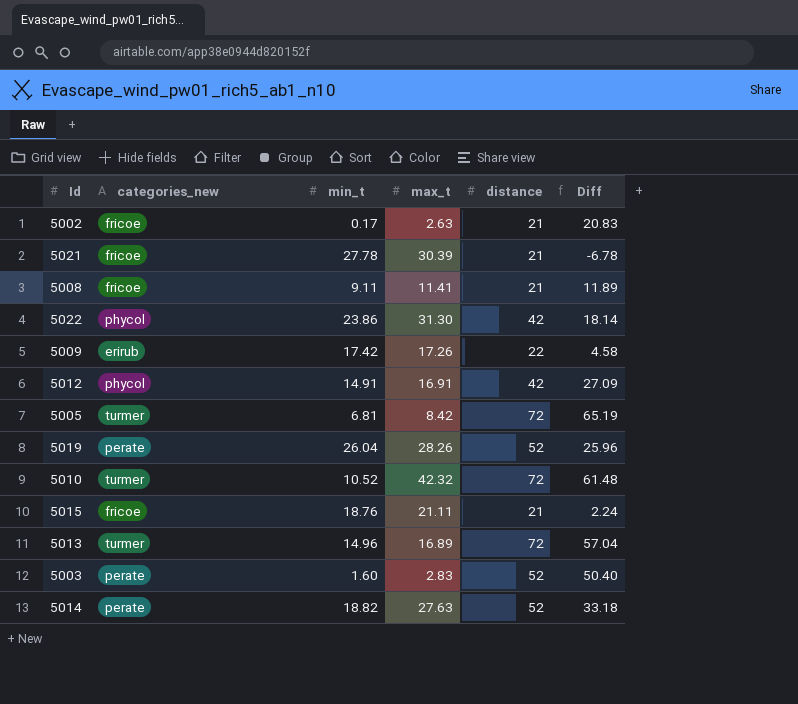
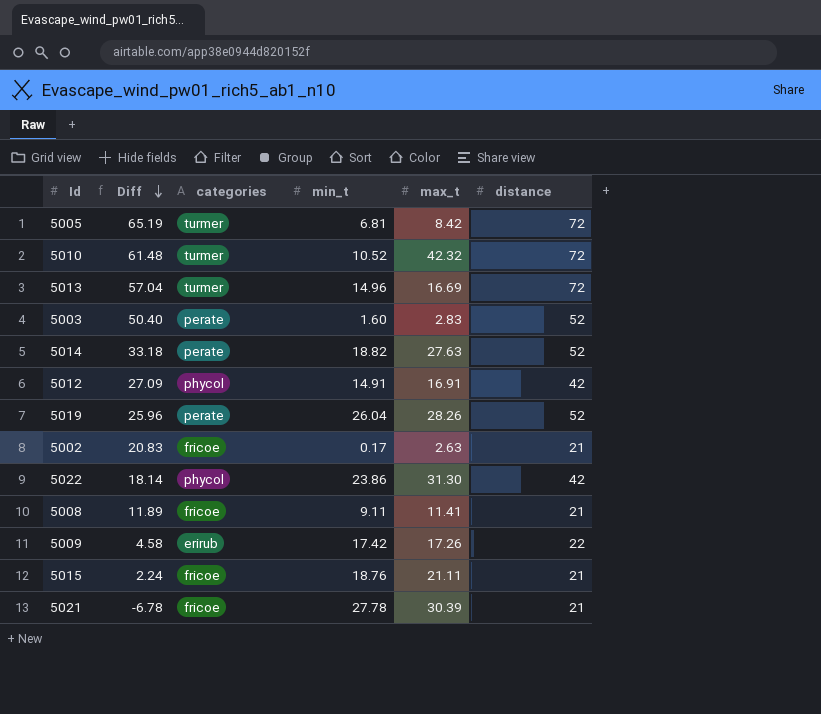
row order: none -> Diff descending
column Diff | position: 6 -> 2
column name: categories_new -> categories
5013 | max_t: 16.89 -> 16.69

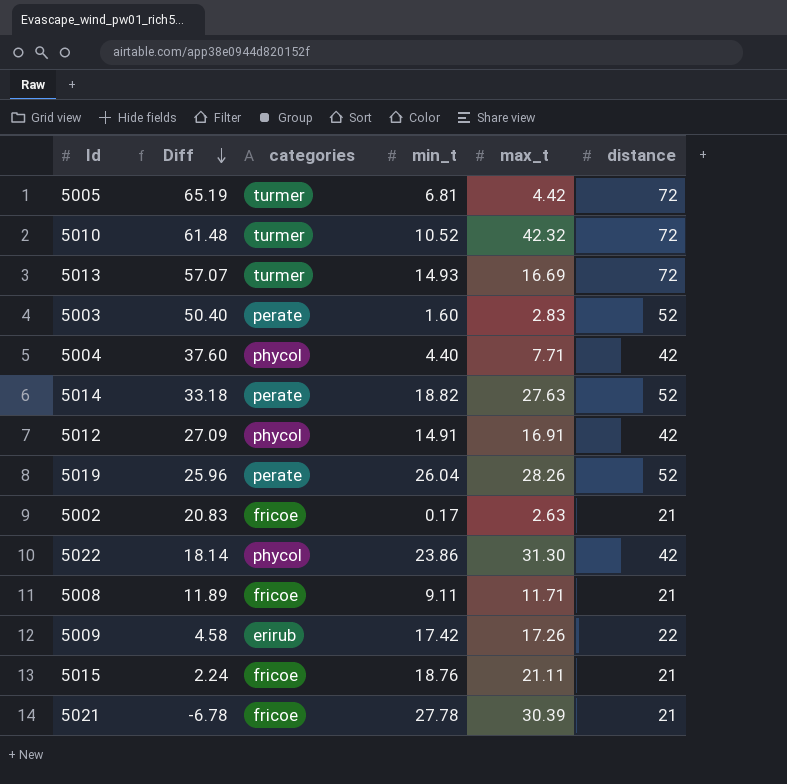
5005 | max_t: 8.42 -> 4.42
5013 | Diff: 57.04 -> 57.07
5013 | min_t: 14.96 -> 14.93
row 5004: none -> 37.60 | phycol | 4.40 | 7.71 | 42
5008 | max_t: 11.41 -> 11.71

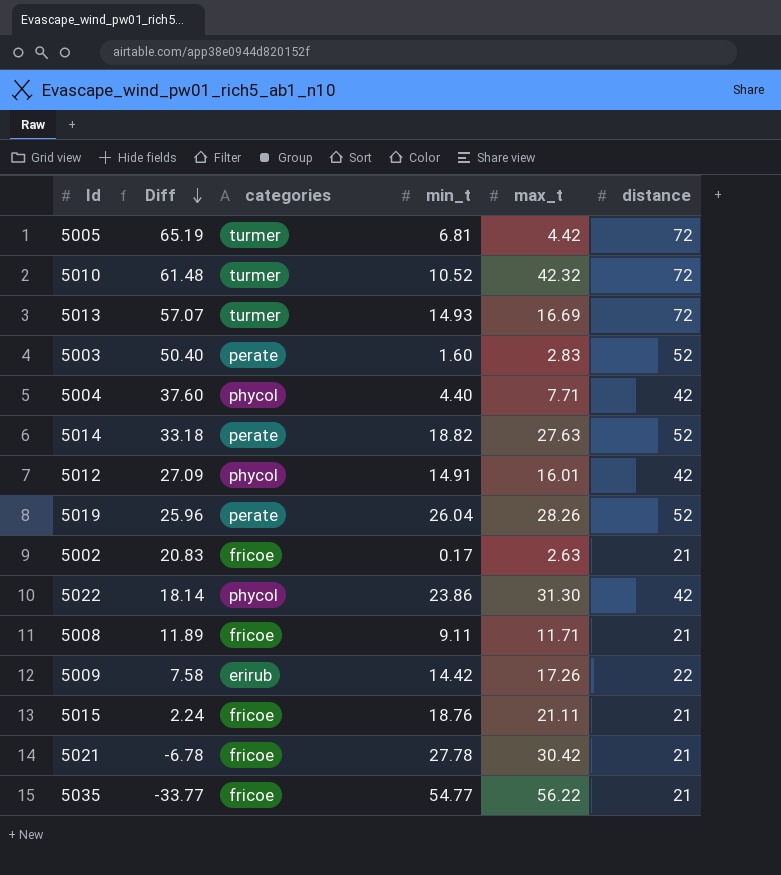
5012 | max_t: 16.91 -> 16.01
5009 | Diff: 4.58 -> 7.58
5009 | min_t: 17.42 -> 14.42
5021 | max_t: 30.39 -> 30.42
row 5035: none -> -33.77 | fricoe | 54.77 | 56.22 | 21

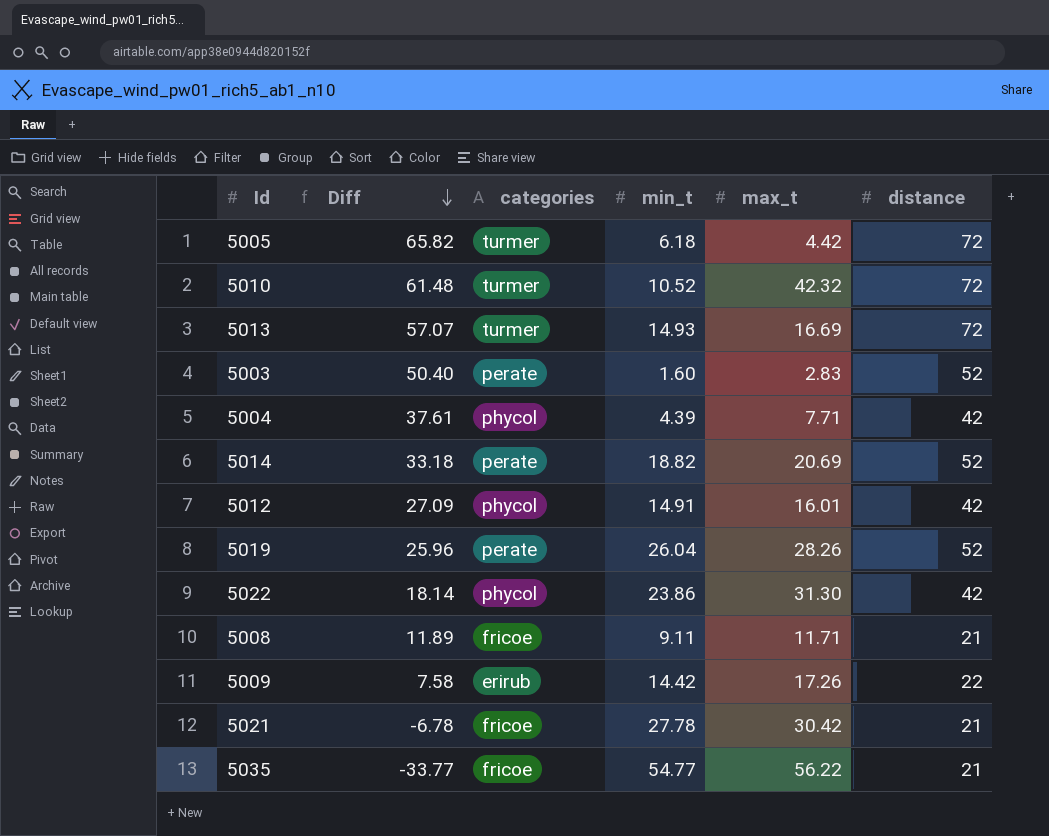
row 5002: 20.83 | fricoe | 0.17 | 2.63 | 21 -> none
row 5015: 2.24 | fricoe | 18.76 | 21.11 | 21 -> none
5005 | Diff: 65.19 -> 65.82
5005 | min_t: 6.81 -> 6.18
5004 | Diff: 37.60 -> 37.61
5004 | min_t: 4.40 -> 4.39
5014 | max_t: 27.63 -> 20.69

